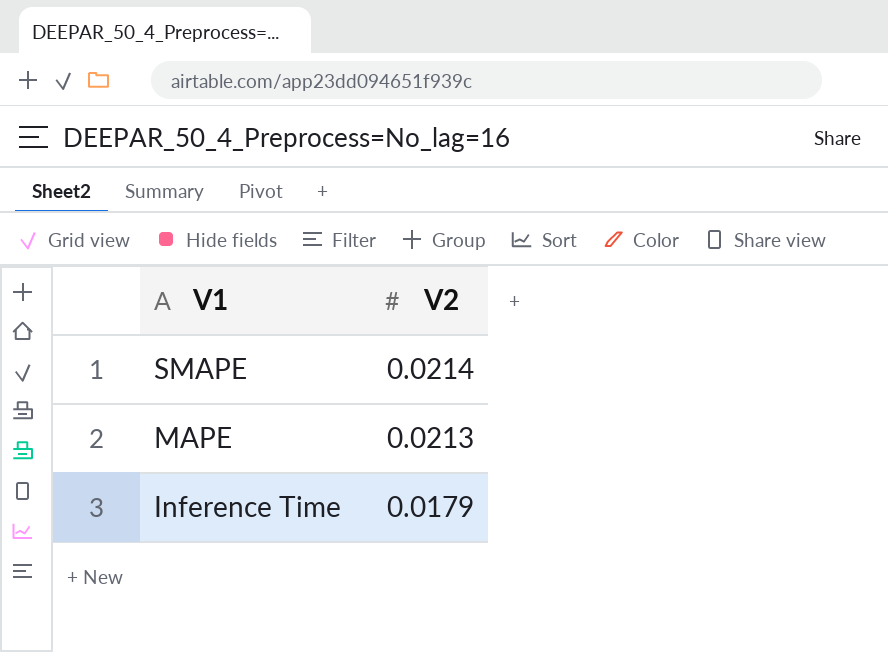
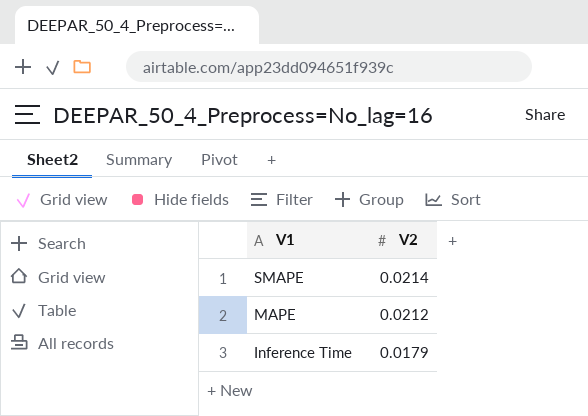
MAPE | V2: 0.0213 -> 0.0212

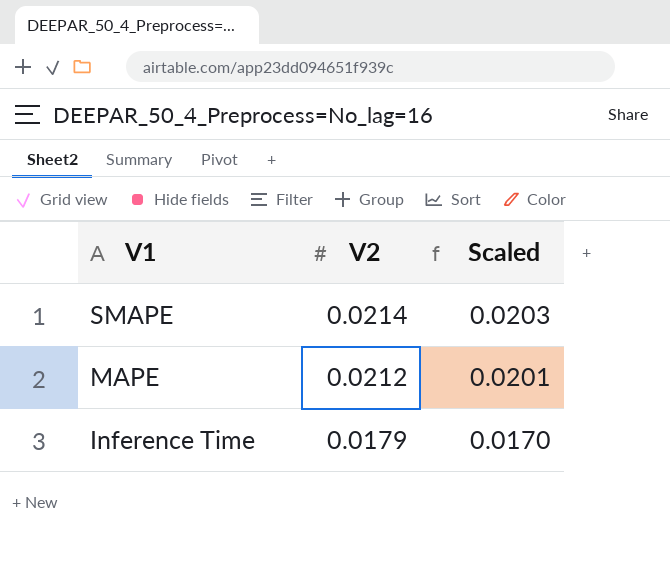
column Scaled | formula: none -> [V2] * 0.95

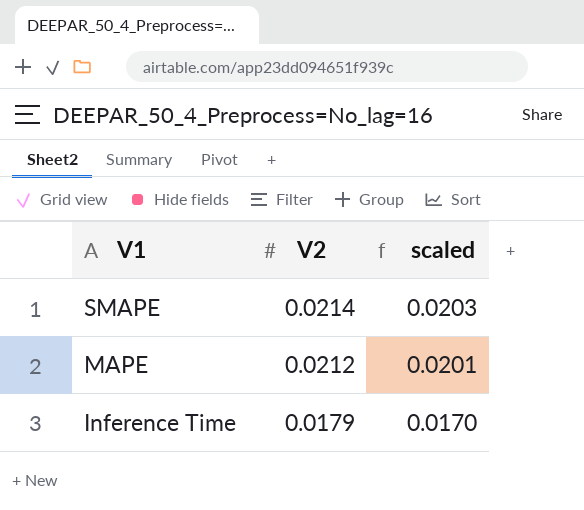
column name: Scaled -> scaled

